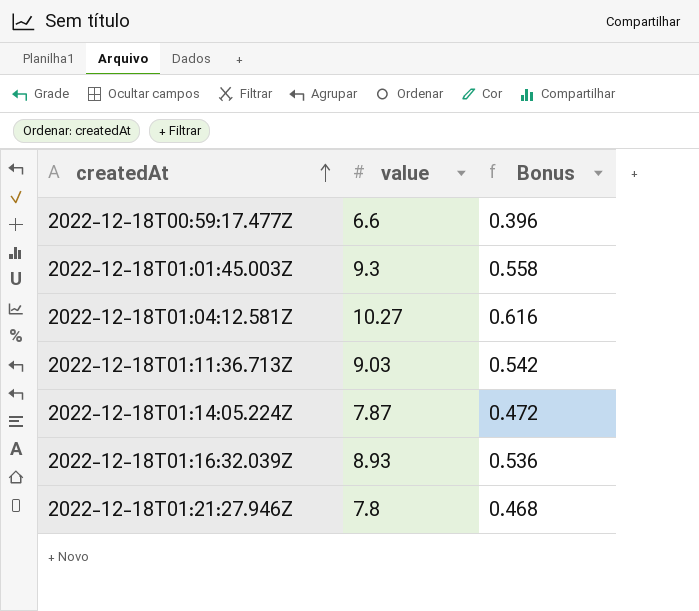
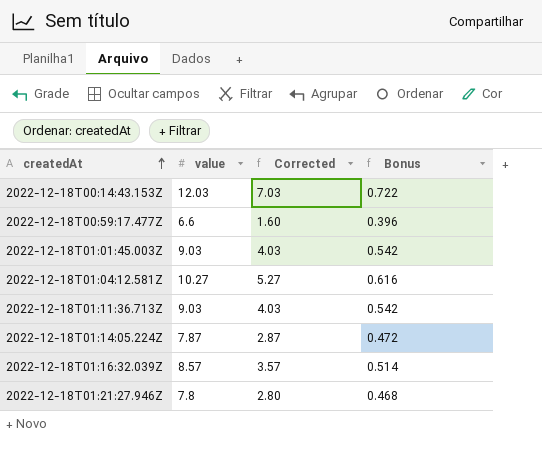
column Corrected | formula: none -> [value] - 5
row 2022-12-18T00:14:43.153Z: none -> 12.03 | 7.03 | 0.722
2022-12-18T01:01:45.003Z | value: 9.3 -> 9.03
2022-12-18T01:01:45.003Z | Bonus: 0.558 -> 0.542
2022-12-18T01:16:32.039Z | value: 8.93 -> 8.57
2022-12-18T01:16:32.039Z | Bonus: 0.536 -> 0.514

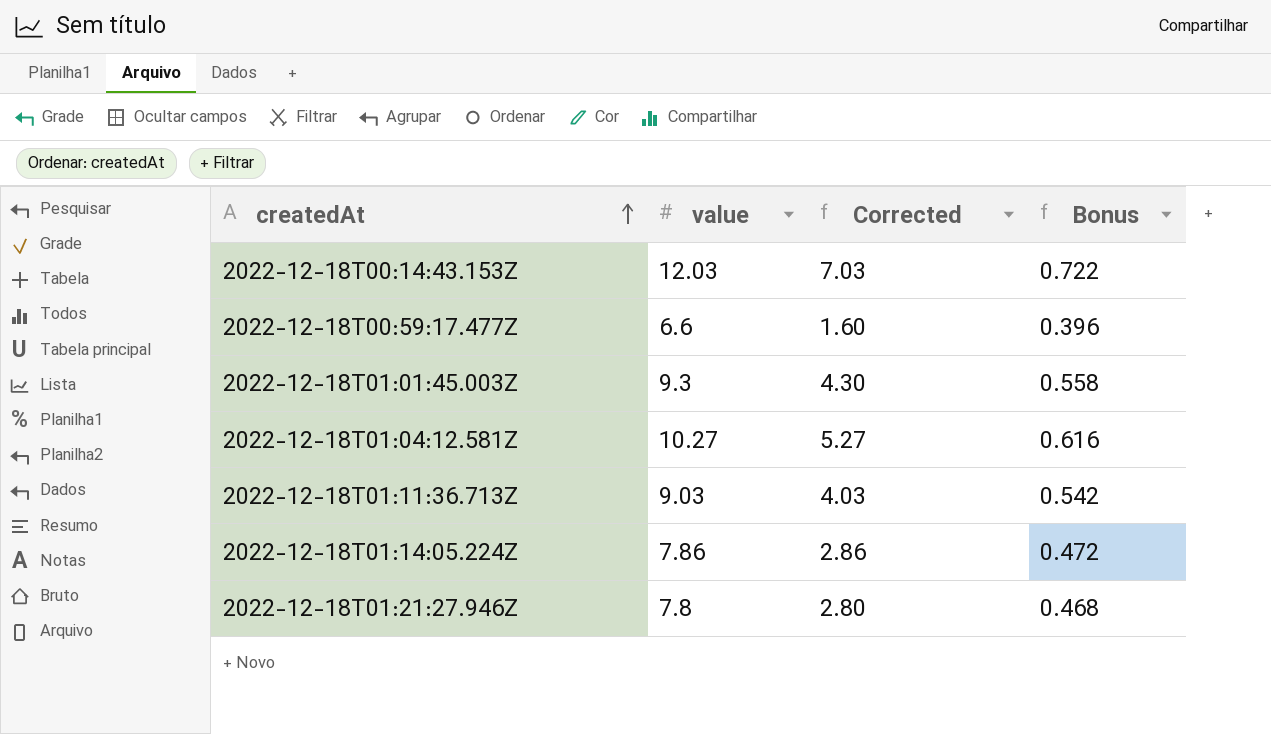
row 2022-12-18T01:16:32.039Z: 8.57 | 3.57 | 0.514 -> none
2022-12-18T01:01:45.003Z | value: 9.03 -> 9.3
2022-12-18T01:01:45.003Z | Corrected: 4.03 -> 4.30
2022-12-18T01:01:45.003Z | Bonus: 0.542 -> 0.558
2022-12-18T01:14:05.224Z | value: 7.87 -> 7.86
2022-12-18T01:14:05.224Z | Corrected: 2.87 -> 2.86

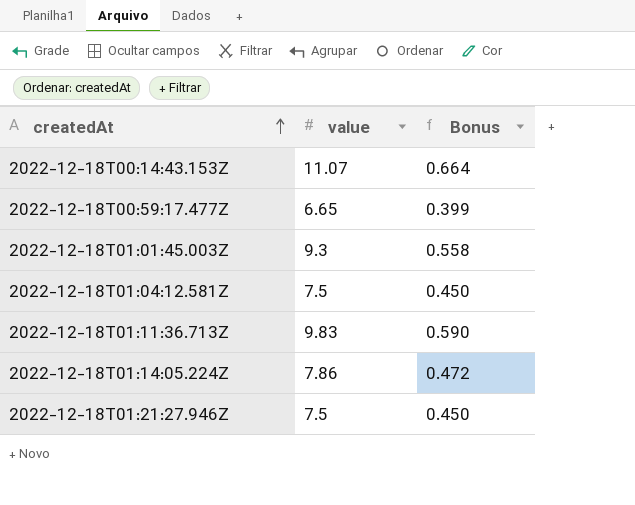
column Corrected | formula: [value] - 5 -> none
2022-12-18T00:14:43.153Z | value: 12.03 -> 11.07
2022-12-18T00:14:43.153Z | Bonus: 0.722 -> 0.664
2022-12-18T00:59:17.477Z | value: 6.6 -> 6.65
2022-12-18T00:59:17.477Z | Bonus: 0.396 -> 0.399
2022-12-18T01:04:12.581Z | value: 10.27 -> 7.5
2022-12-18T01:04:12.581Z | Bonus: 0.616 -> 0.450
2022-12-18T01:11:36.713Z | value: 9.03 -> 9.83
2022-12-18T01:11:36.713Z | Bonus: 0.542 -> 0.590
2022-12-18T01:21:27.946Z | value: 7.8 -> 7.5
2022-12-18T01:21:27.946Z | Bonus: 0.468 -> 0.450

